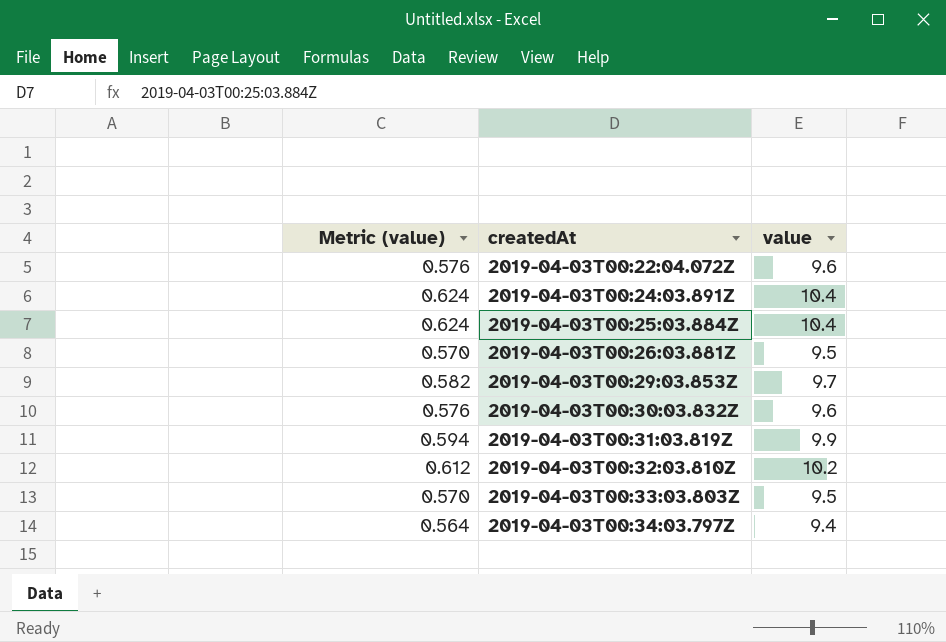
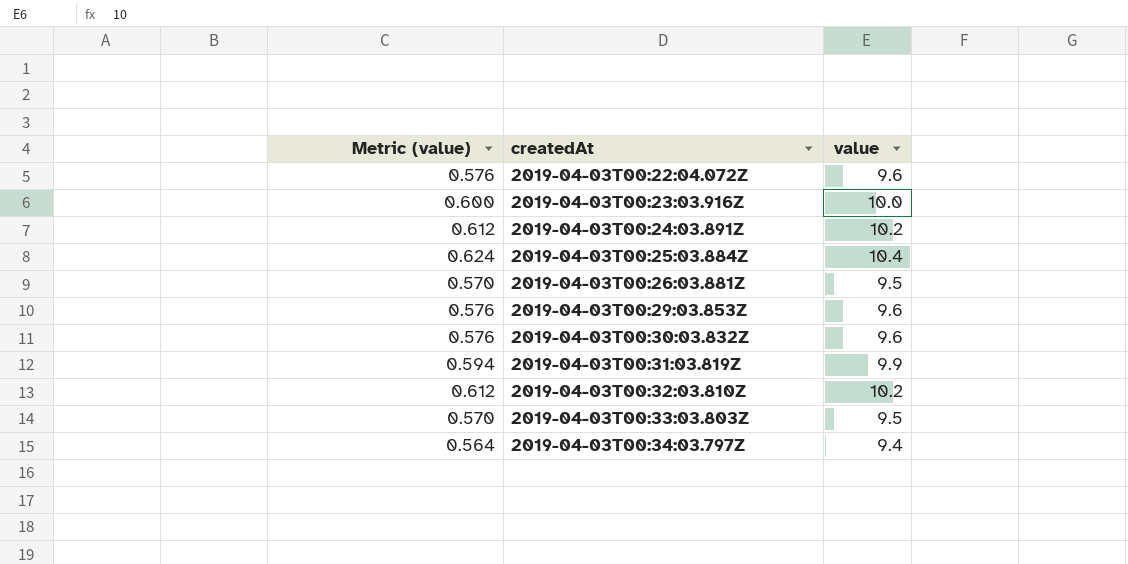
row 2019-04-03T00:23:03.916Z: none -> 0.600 | 10.0
2019-04-03T00:24:03.891Z | Metric (value): 0.624 -> 0.612
2019-04-03T00:24:03.891Z | value: 10.4 -> 10.2
2019-04-03T00:29:03.853Z | Metric (value): 0.582 -> 0.576
2019-04-03T00:29:03.853Z | value: 9.7 -> 9.6

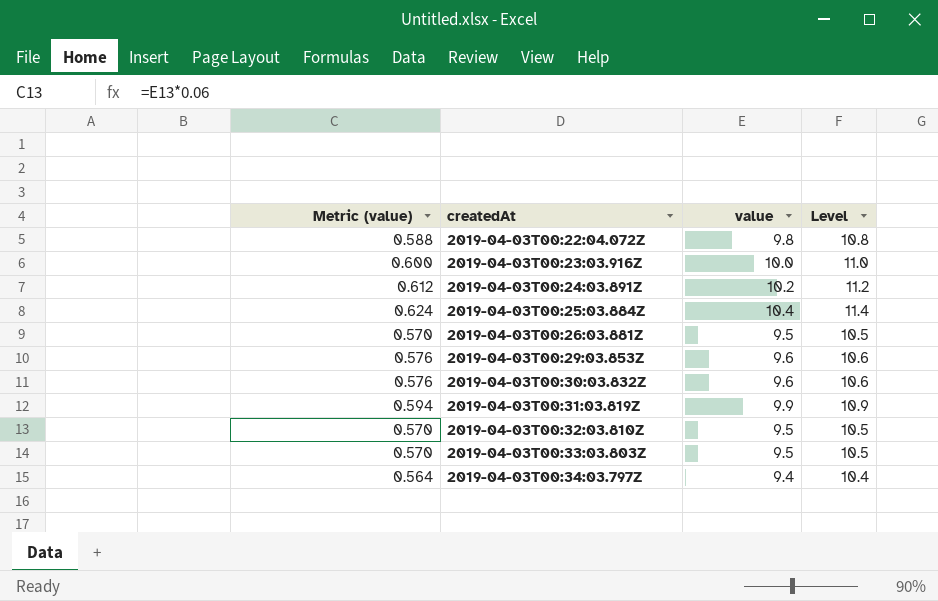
column Level | formula: none -> [value] + 1
2019-04-03T00:22:04.072Z | Metric (value): 0.576 -> 0.588
2019-04-03T00:22:04.072Z | value: 9.6 -> 9.8
2019-04-03T00:32:03.810Z | Metric (value): 0.612 -> 0.570
2019-04-03T00:32:03.810Z | value: 10.2 -> 9.5

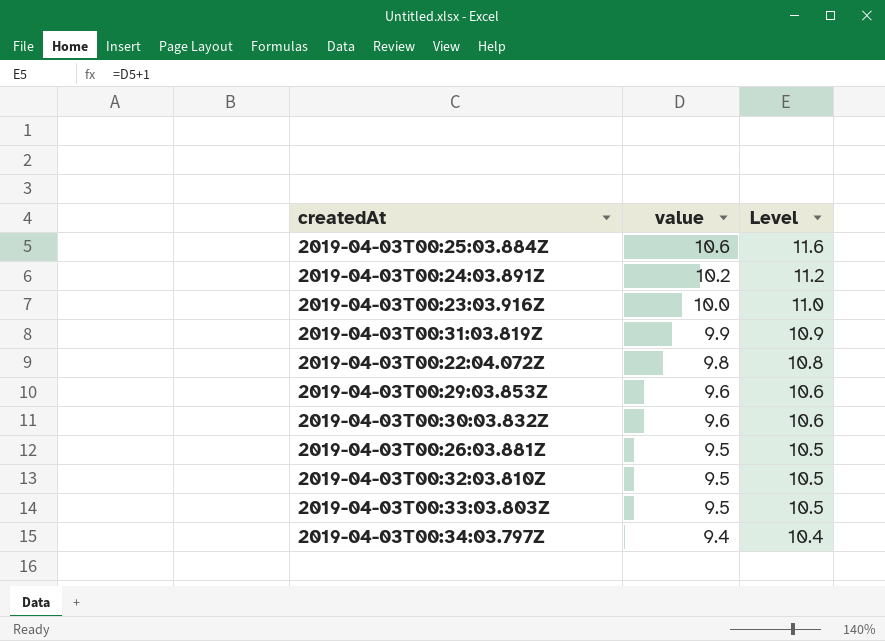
row order: createdAt ascending -> value descending
column Metric (value) | formula: [value] * 0.06 -> none
2019-04-03T00:25:03.884Z | value: 10.4 -> 10.6
2019-04-03T00:25:03.884Z | Level: 11.4 -> 11.6

